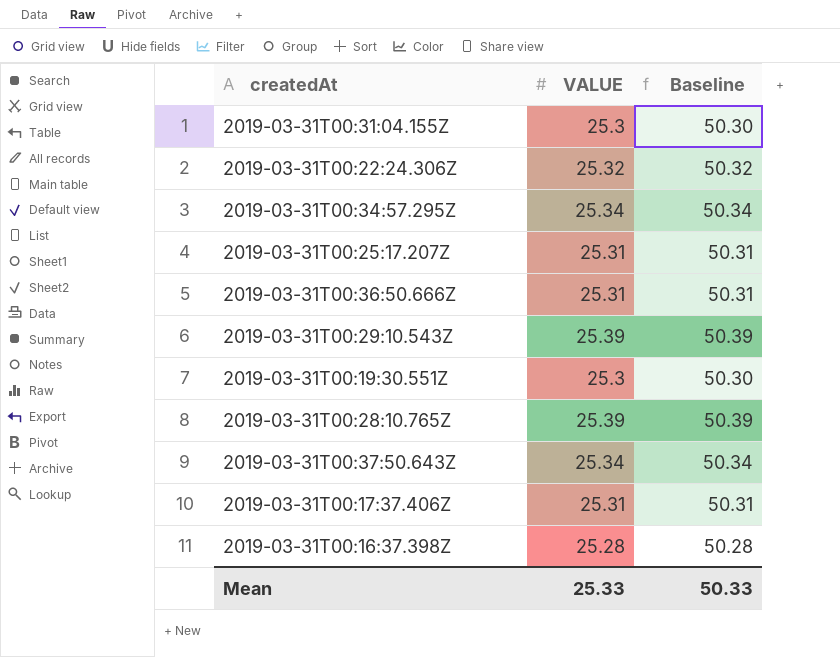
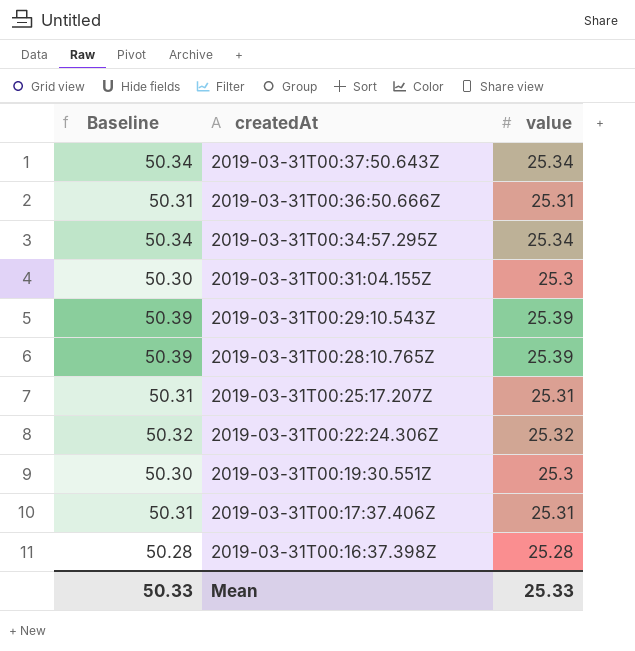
row order: none -> createdAt descending
column Baseline | position: 3 -> 1
column name: VALUE -> value

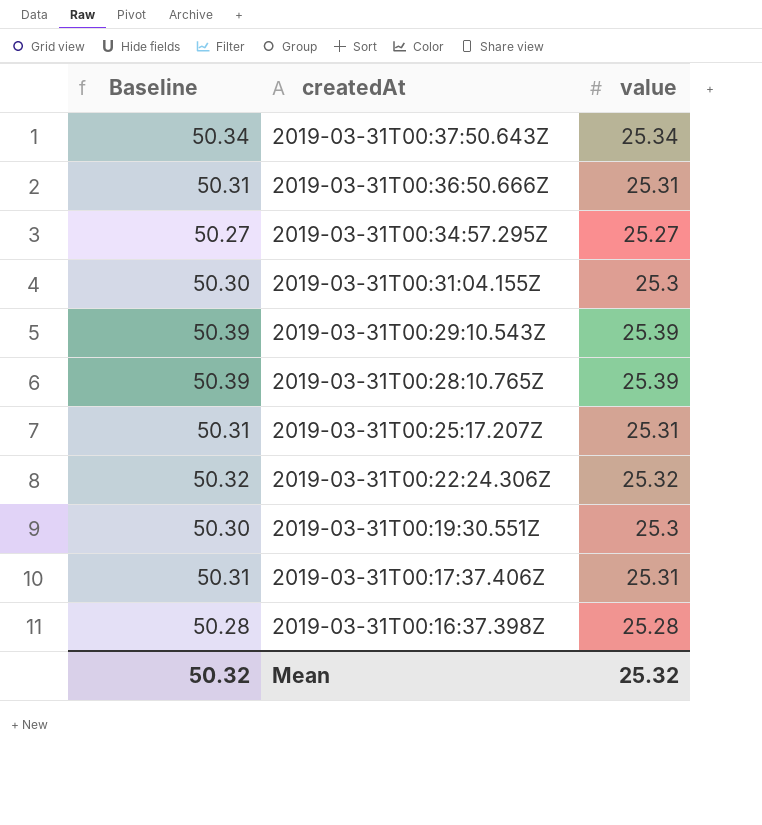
2019-03-31T00:34:57.295Z | Baseline: 50.34 -> 50.27
2019-03-31T00:34:57.295Z | value: 25.34 -> 25.27
Mean | Baseline: 50.33 -> 50.32
Mean | value: 25.33 -> 25.32

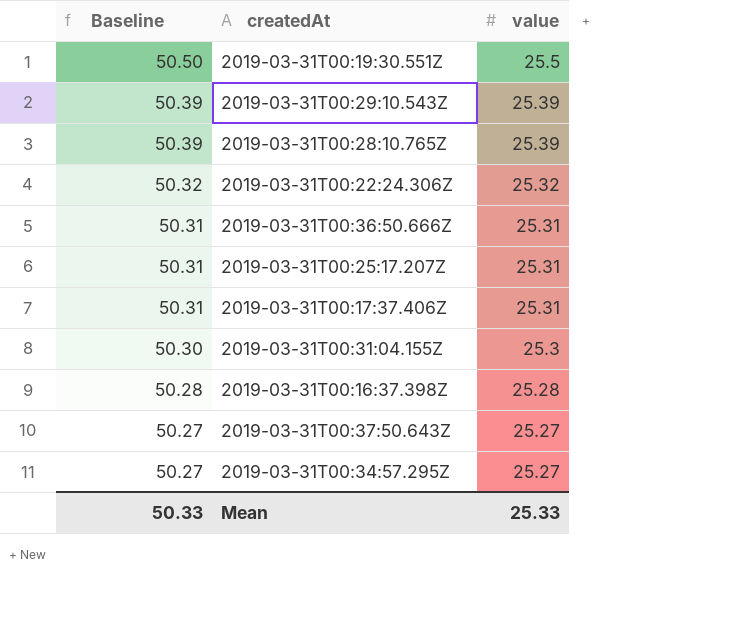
row order: createdAt descending -> Baseline descending
2019-03-31T00:19:30.551Z | Baseline: 50.30 -> 50.50
2019-03-31T00:19:30.551Z | value: 25.3 -> 25.5
2019-03-31T00:37:50.643Z | Baseline: 50.34 -> 50.27
2019-03-31T00:37:50.643Z | value: 25.34 -> 25.27
Mean | Baseline: 50.32 -> 50.33
Mean | value: 25.32 -> 25.33

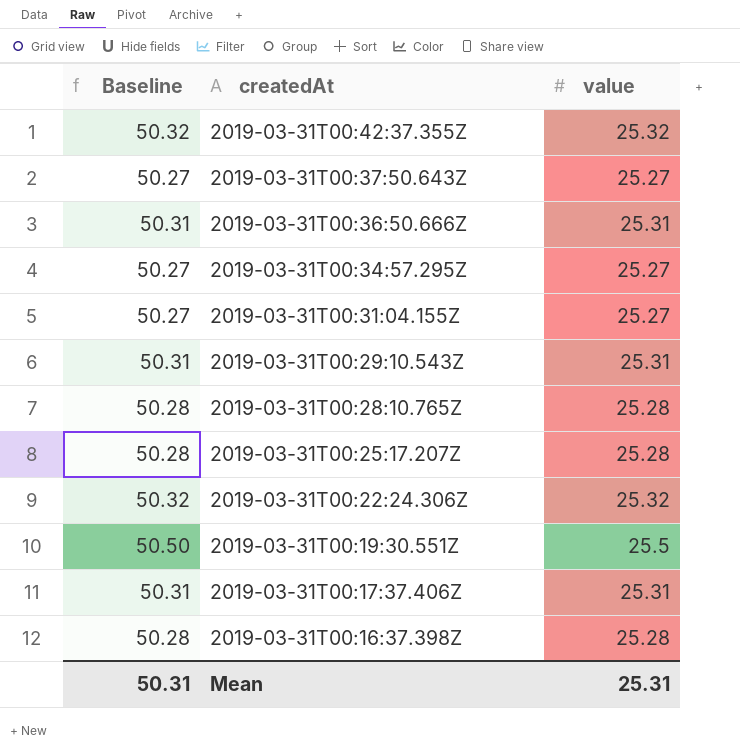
row order: Baseline descending -> createdAt descending
row 2019-03-31T00:42:37.355Z: none -> 50.32 | 25.32
2019-03-31T00:31:04.155Z | Baseline: 50.30 -> 50.27
2019-03-31T00:31:04.155Z | value: 25.3 -> 25.27
2019-03-31T00:29:10.543Z | Baseline: 50.39 -> 50.31
2019-03-31T00:29:10.543Z | value: 25.39 -> 25.31
2019-03-31T00:28:10.765Z | Baseline: 50.39 -> 50.28
2019-03-31T00:28:10.765Z | value: 25.39 -> 25.28
2019-03-31T00:25:17.207Z | Baseline: 50.31 -> 50.28
2019-03-31T00:25:17.207Z | value: 25.31 -> 25.28
Mean | Baseline: 50.33 -> 50.31
Mean | value: 25.33 -> 25.31

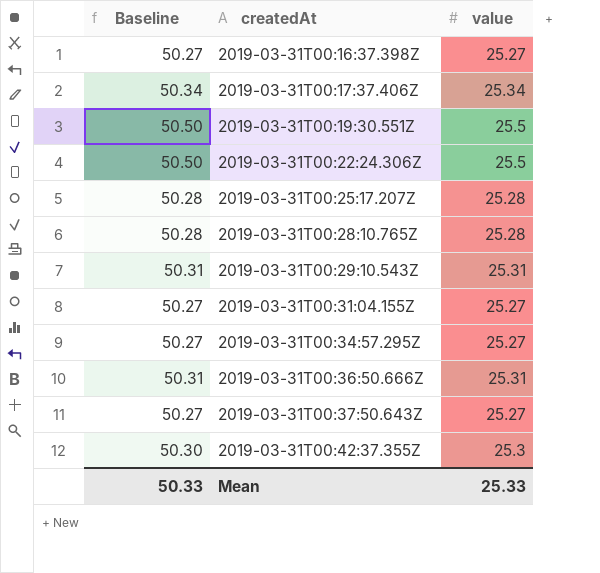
row order: createdAt descending -> createdAt ascending
2019-03-31T00:16:37.398Z | Baseline: 50.28 -> 50.27
2019-03-31T00:16:37.398Z | value: 25.28 -> 25.27
2019-03-31T00:17:37.406Z | Baseline: 50.31 -> 50.34
2019-03-31T00:17:37.406Z | value: 25.31 -> 25.34
2019-03-31T00:22:24.306Z | Baseline: 50.32 -> 50.50
2019-03-31T00:22:24.306Z | value: 25.32 -> 25.5
2019-03-31T00:42:37.355Z | Baseline: 50.32 -> 50.30
2019-03-31T00:42:37.355Z | value: 25.32 -> 25.3
Mean | Baseline: 50.31 -> 50.33
Mean | value: 25.31 -> 25.33

